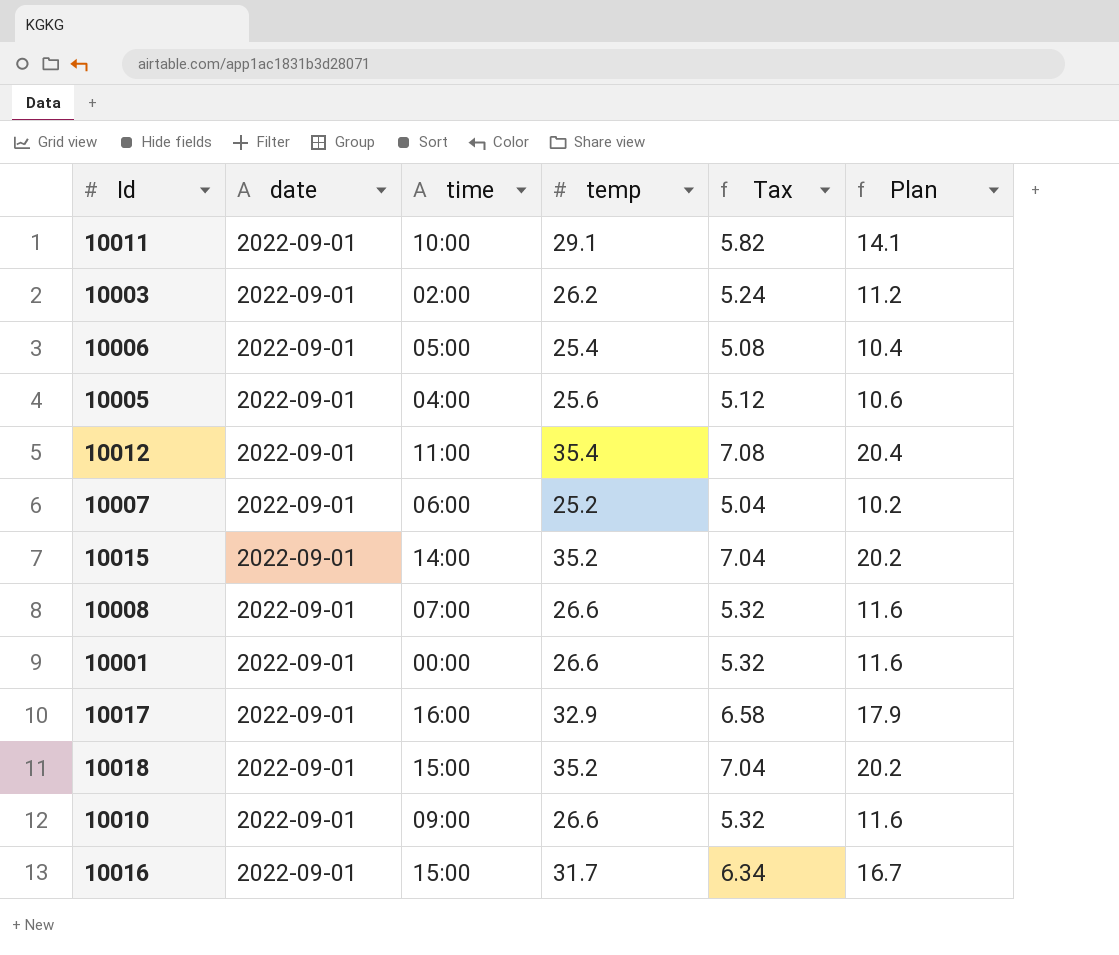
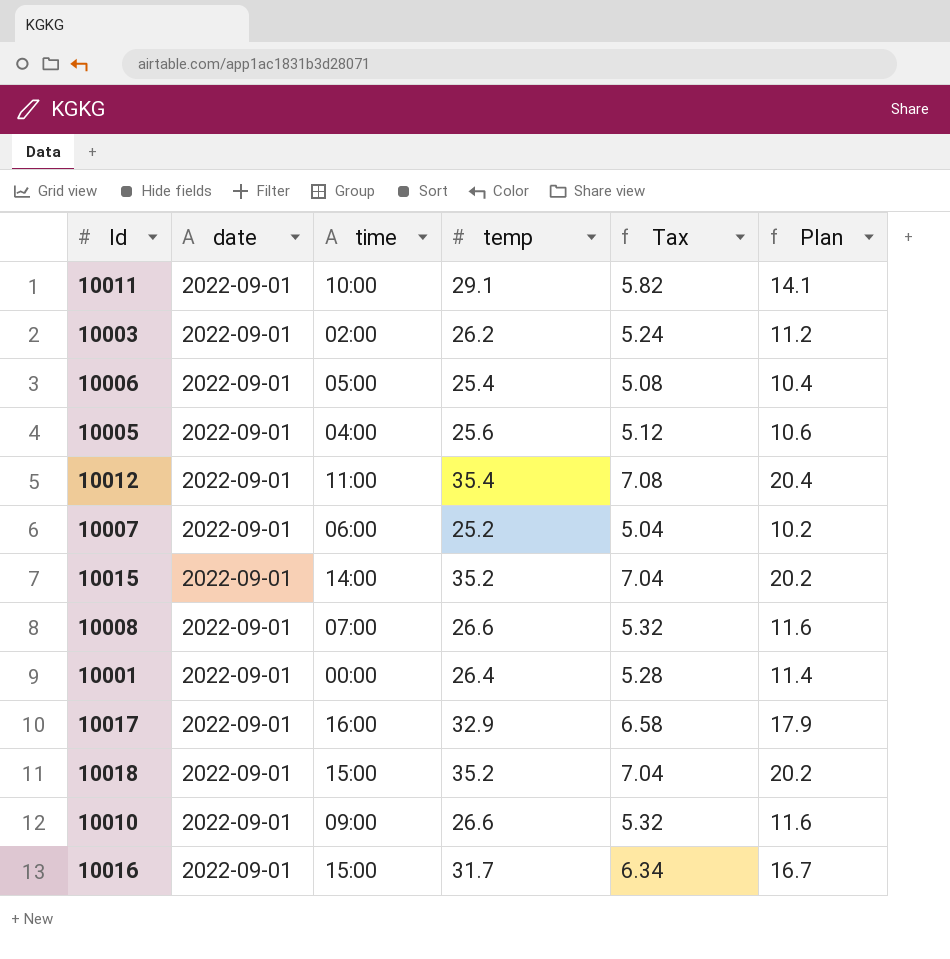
10001 | temp: 26.6 -> 26.4
10001 | Tax: 5.32 -> 5.28
10001 | Plan: 11.6 -> 11.4

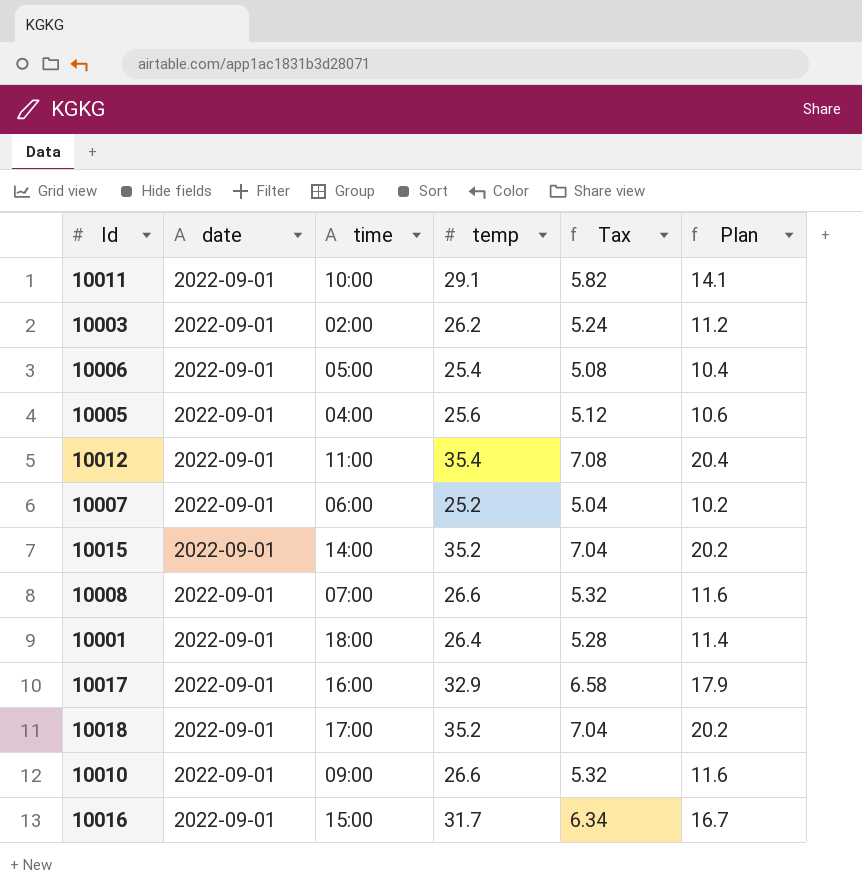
10001 | time: 00:00 -> 18:00
10018 | time: 15:00 -> 17:00

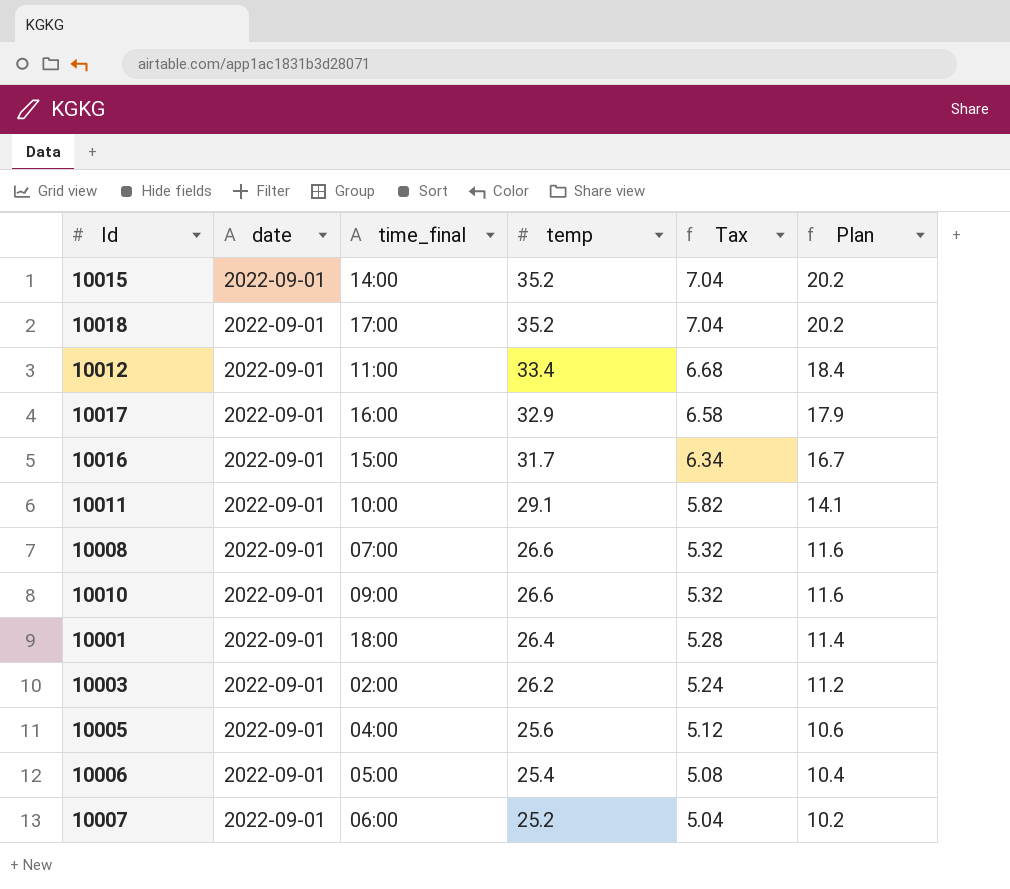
row order: none -> temp descending
column name: time -> time_final
10012 | temp: 35.4 -> 33.4
10012 | Tax: 7.08 -> 6.68
10012 | Plan: 20.4 -> 18.4

